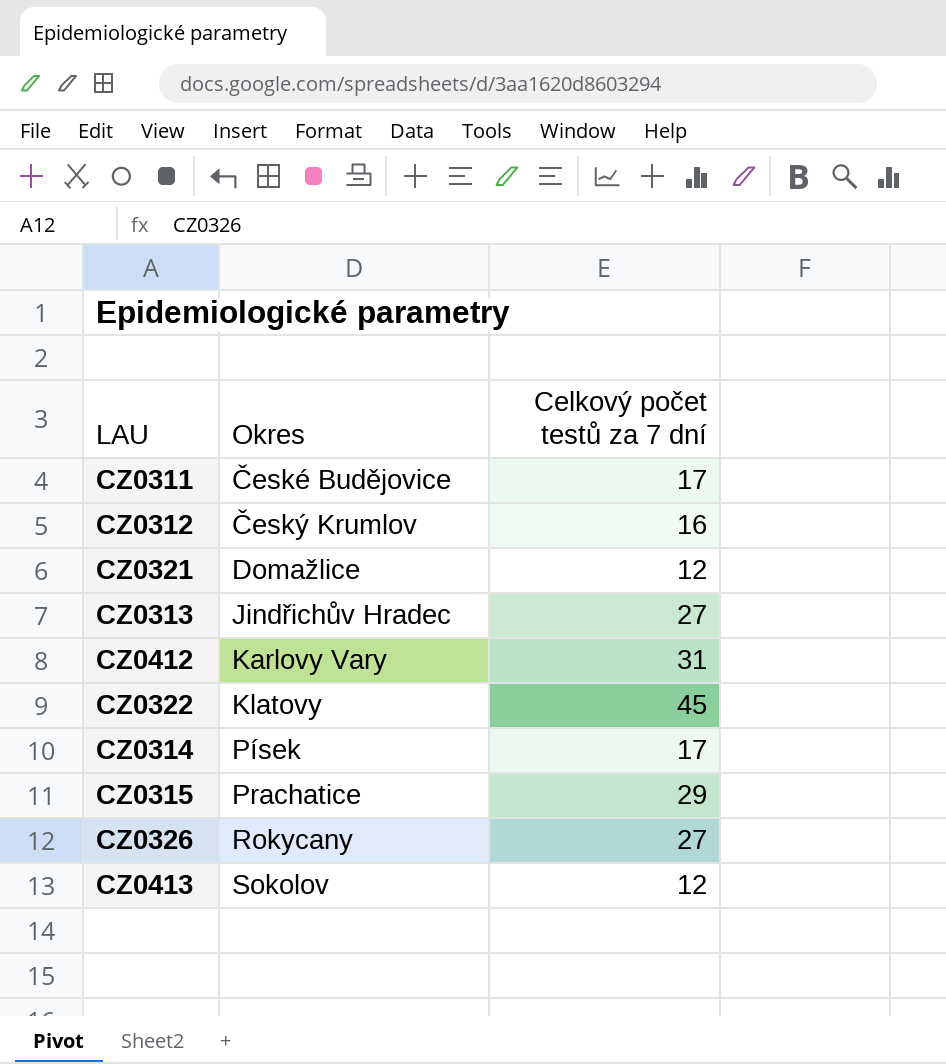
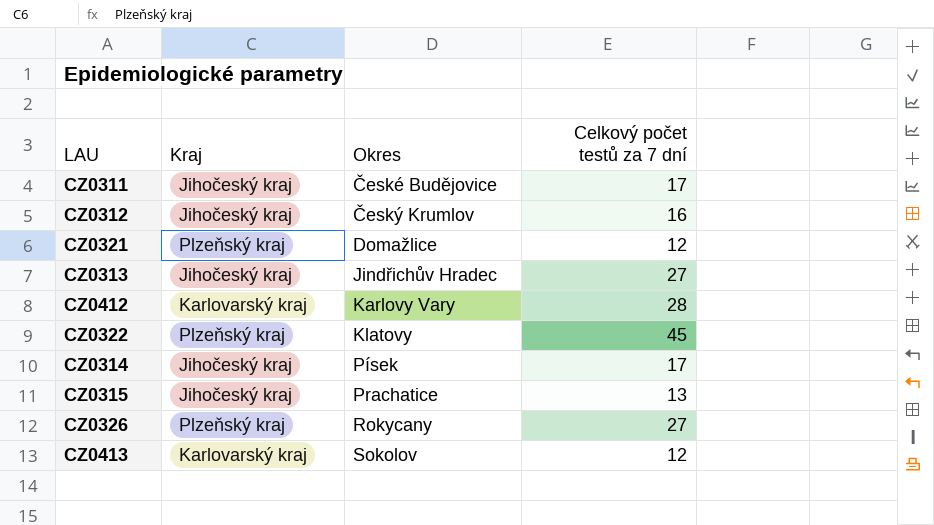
column Kraj | position: none -> 2
CZ0412 | Celkový počet testů za 7 dní: 31 -> 28
CZ0315 | Celkový počet testů za 7 dní: 29 -> 13

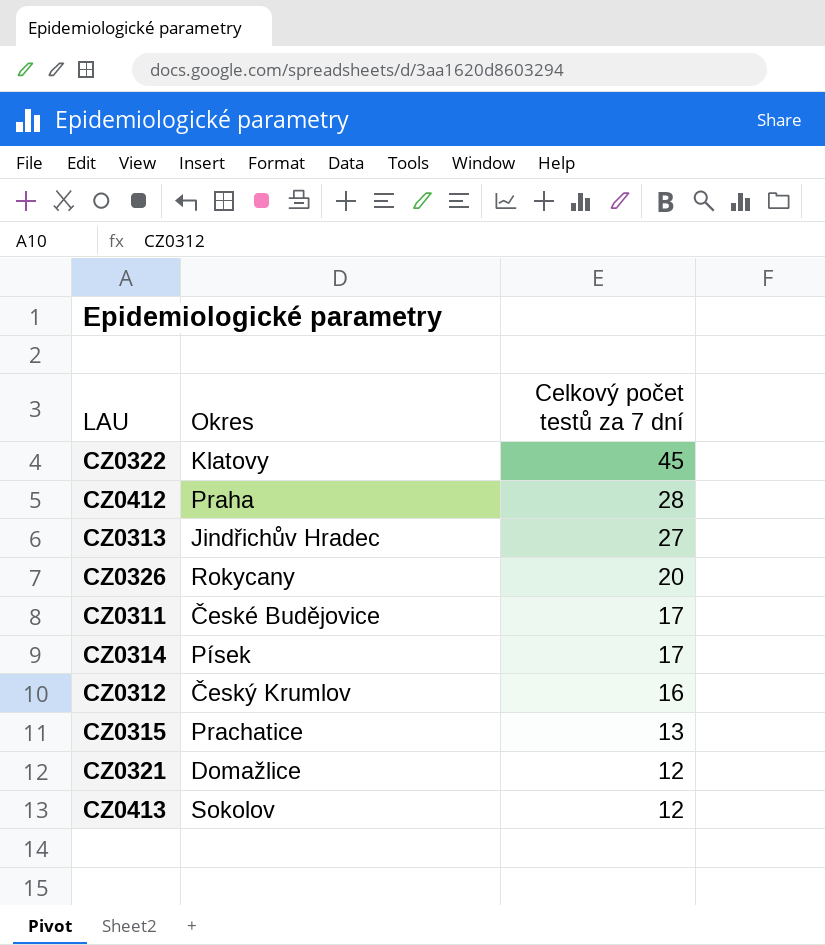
row order: Okres ascending -> Celkový počet testů za 7 dní descending
column Kraj | position: 2 -> none
CZ0412 | Okres: Karlovy Vary -> Praha
CZ0326 | Celkový počet testů za 7 dní: 27 -> 20

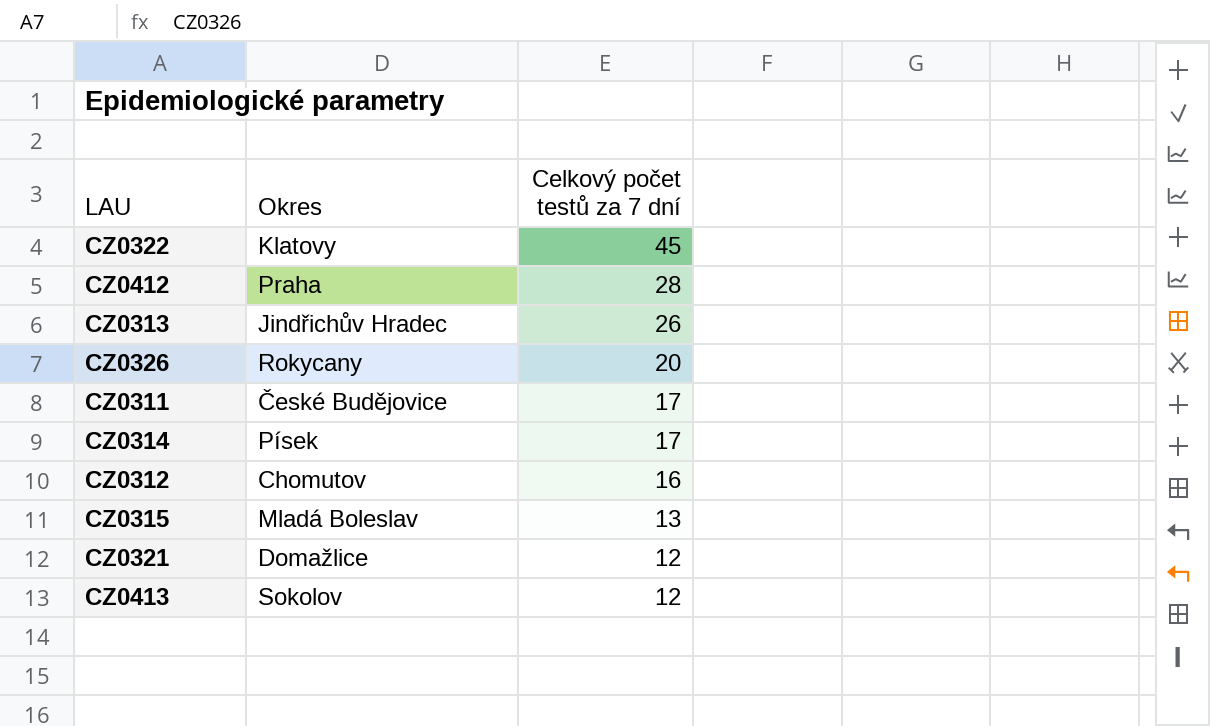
CZ0313 | Celkový počet testů za 7 dní: 27 -> 26
CZ0312 | Okres: Český Krumlov -> Chomutov
CZ0315 | Okres: Prachatice -> Mladá Boleslav

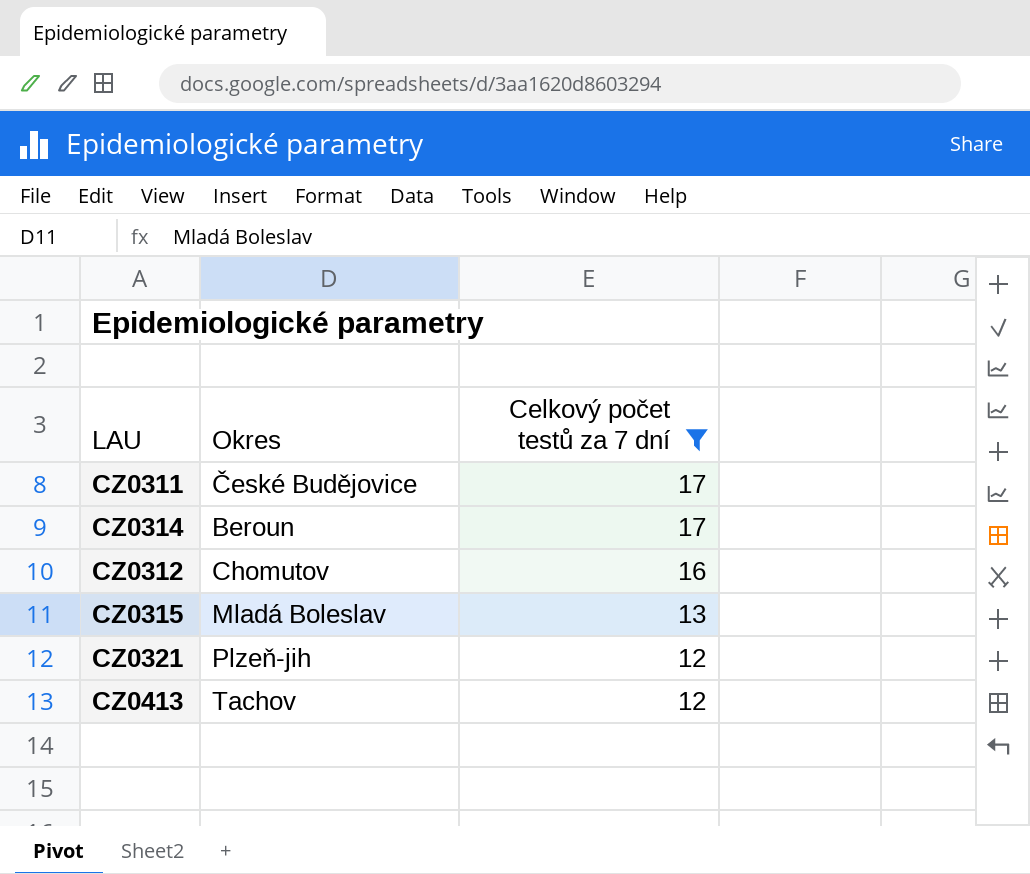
filter: none -> Celkový počet testů za 7 dní <= 17
CZ0314 | Okres: Písek -> Beroun
CZ0321 | Okres: Domažlice -> Plzeň-jih
CZ0413 | Okres: Sokolov -> Tachov

